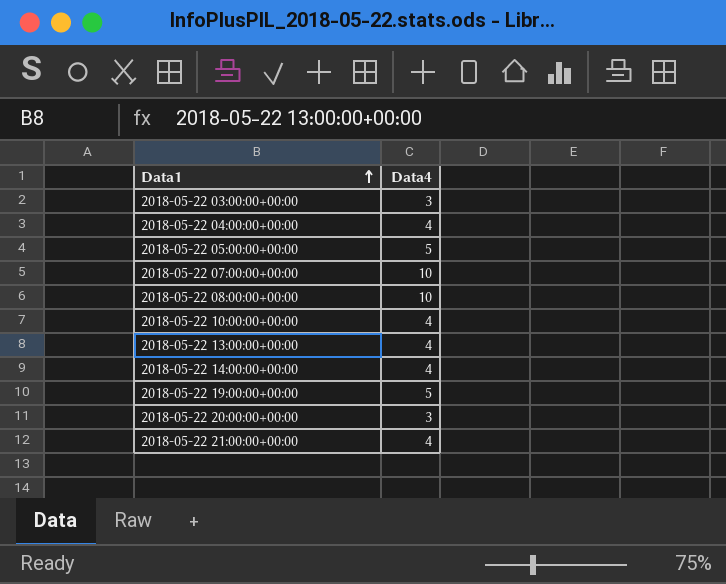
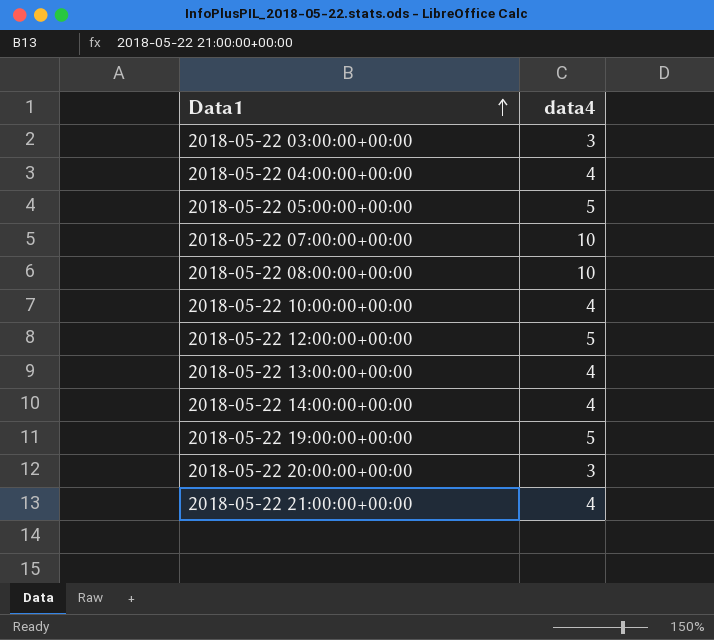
column name: Data4 -> data4
row 2018-05-22 12:00:00+00:00: none -> 5

